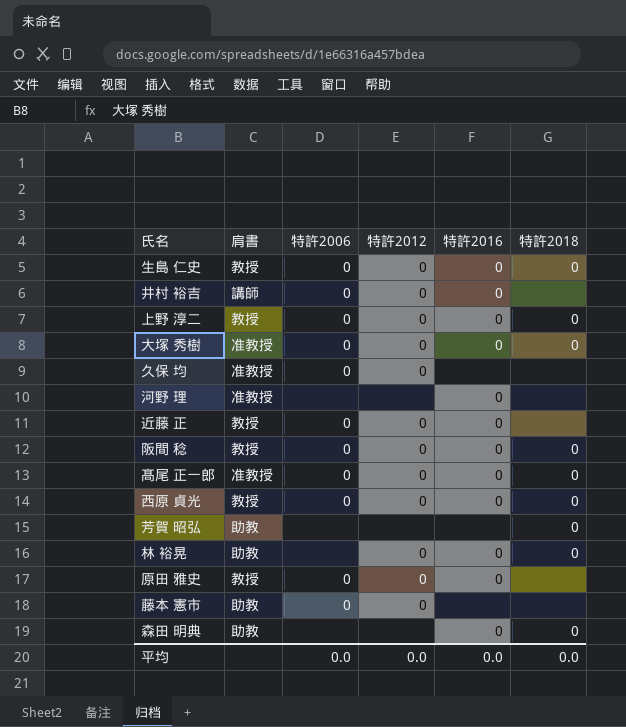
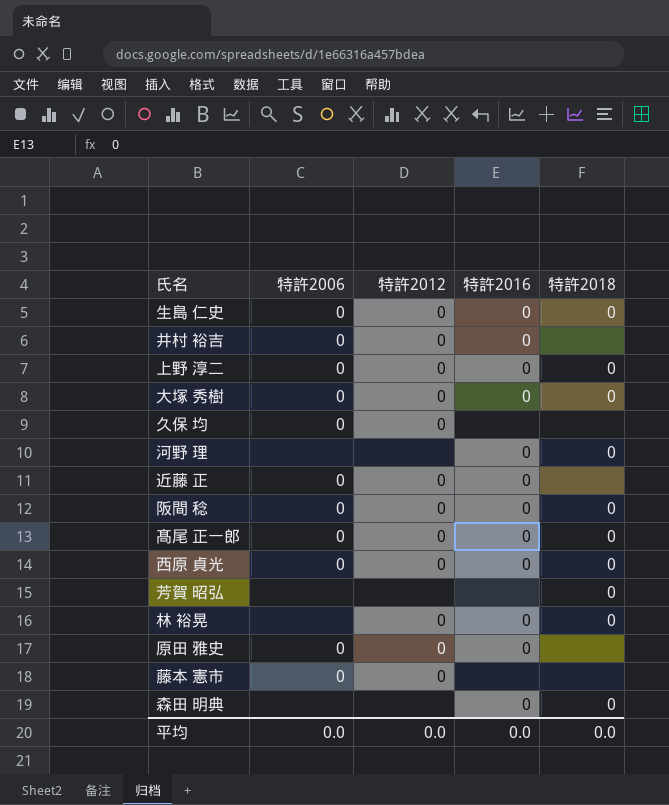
column 肩書 | position: 2 -> none
河野 理 | 特許2018: none -> 0

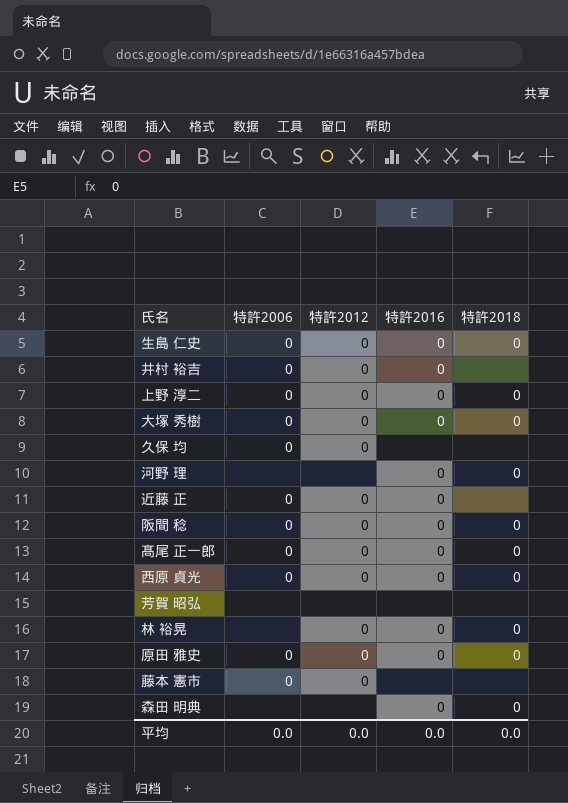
芳賀 昭弘 | 特許2018: 0 -> none
原田 雅史 | 特許2018: none -> 0

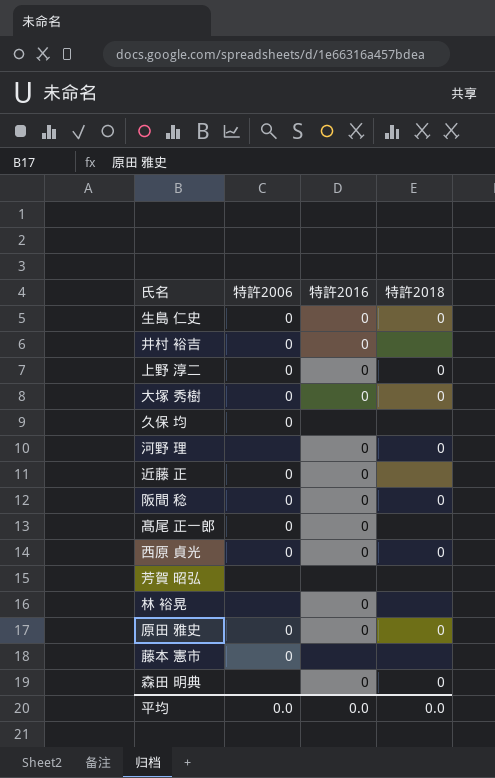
column 特許2012 | position: 3 -> none
髙尾 正一郎 | 特許2018: 0 -> none
林 裕晃 | 特許2018: 0 -> none

